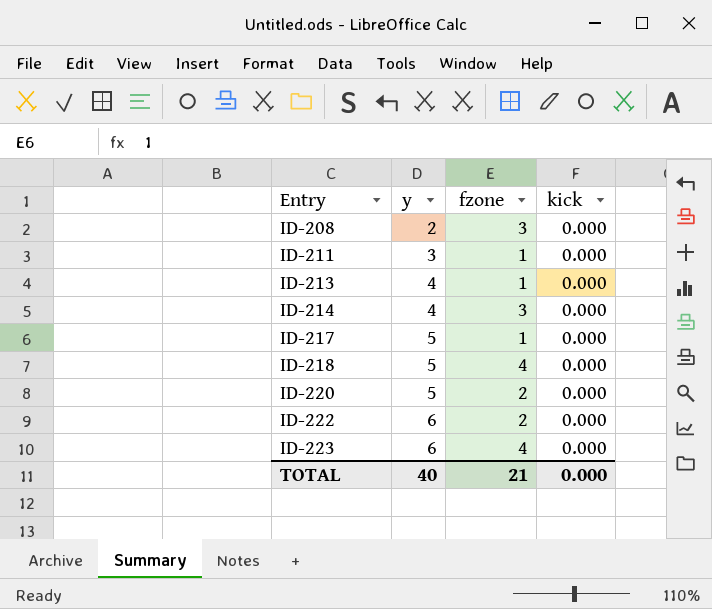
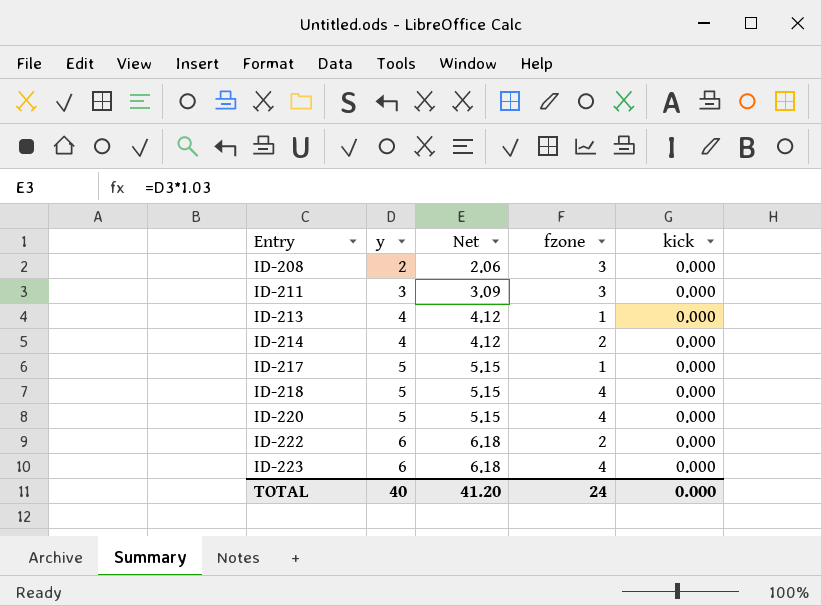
column Net | formula: none -> [y] * 1.03
ID-211 | fzone: 1 -> 3
ID-214 | fzone: 3 -> 2
ID-220 | fzone: 2 -> 4
TOTAL | fzone: 21 -> 24

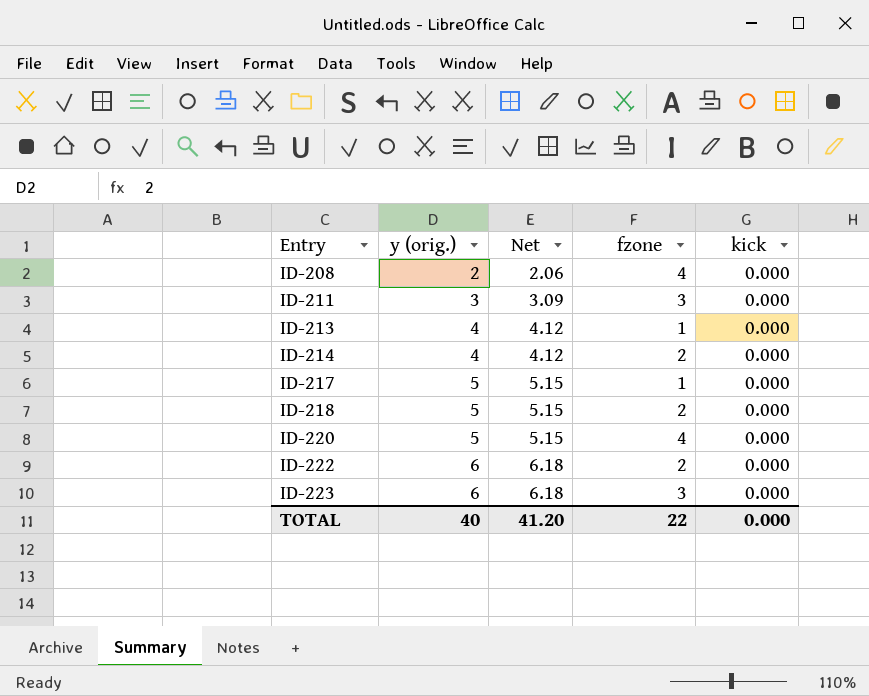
column name: y -> y (orig.)
ID-208 | fzone: 3 -> 4
ID-218 | fzone: 4 -> 2
ID-223 | fzone: 4 -> 3
TOTAL | fzone: 24 -> 22

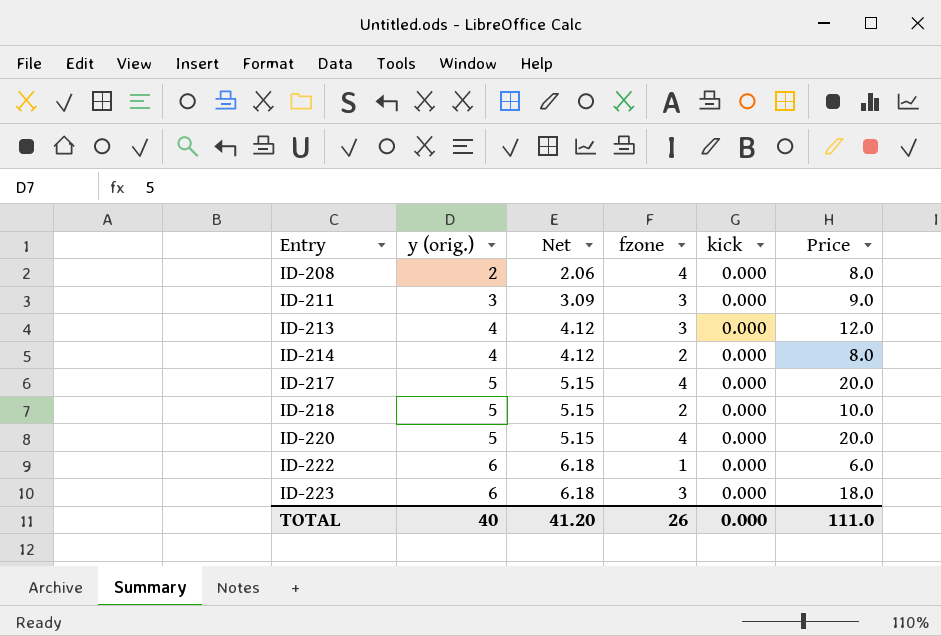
column Price | formula: none -> [y (orig.)] * [fzone]
ID-213 | fzone: 1 -> 3
ID-217 | fzone: 1 -> 4
ID-222 | fzone: 2 -> 1
TOTAL | fzone: 22 -> 26

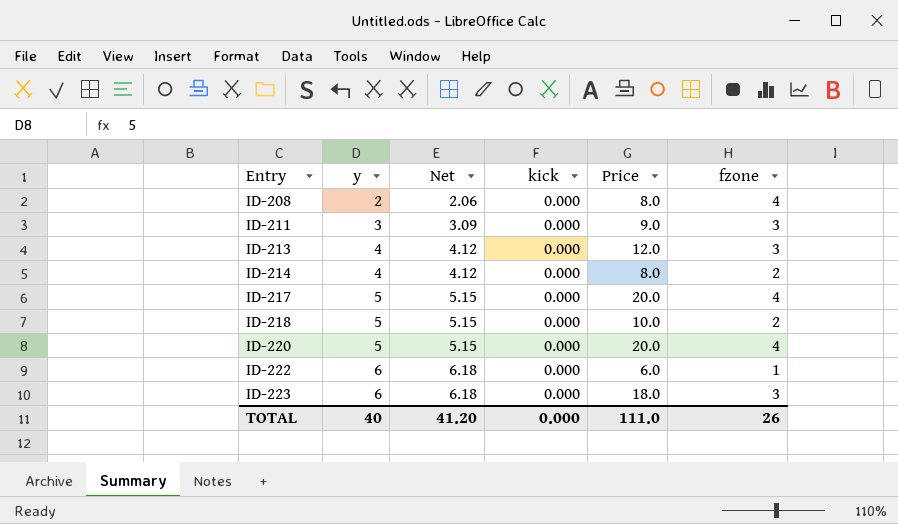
column name: y (orig.) -> y
column fzone | position: 4 -> 6

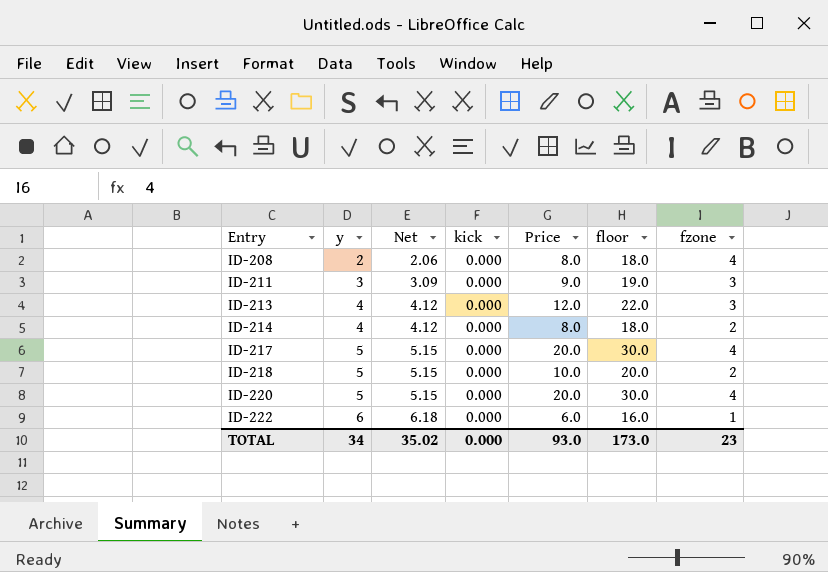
column floor | formula: none -> [Price] + 10
row ID-223: 6 | 6.18 | 0.000 | 18.0 | 3 -> none
TOTAL | y: 40 -> 34
TOTAL | Net: 41.20 -> 35.02
TOTAL | Price: 111.0 -> 93.0
TOTAL | fzone: 26 -> 23

